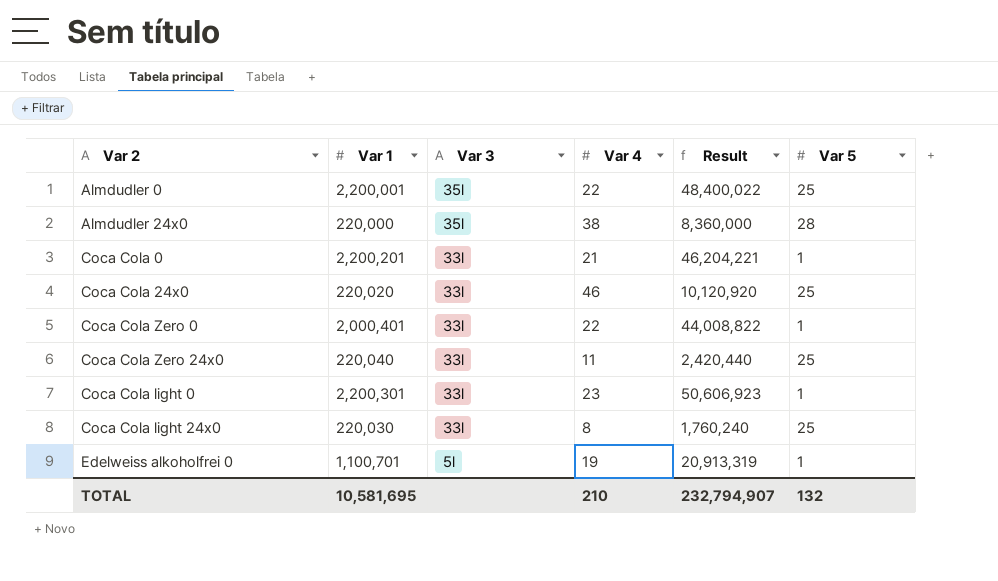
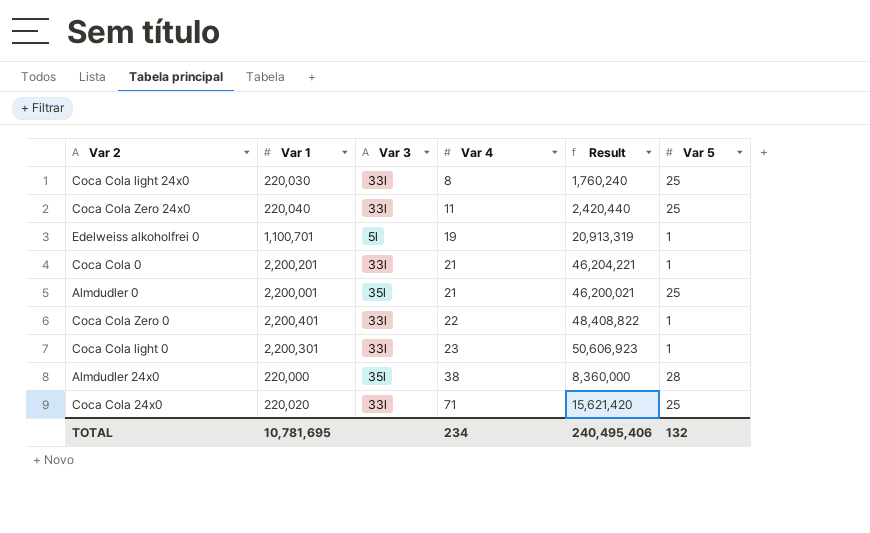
row order: Var 3 descending -> Var 4 ascending
Almdudler 0 | Var 4: 22 -> 21
Almdudler 0 | Result: 48,400,022 -> 46,200,021
Coca Cola Zero 0 | Var 1: 2,000,401 -> 2,200,401
Coca Cola Zero 0 | Result: 44,008,822 -> 48,408,822
Coca Cola 24x0 | Var 4: 46 -> 71
Coca Cola 24x0 | Result: 10,120,920 -> 15,621,420
TOTAL | Var 1: 10,581,695 -> 10,781,695
TOTAL | Var 4: 210 -> 234
TOTAL | Result: 232,794,907 -> 240,495,406

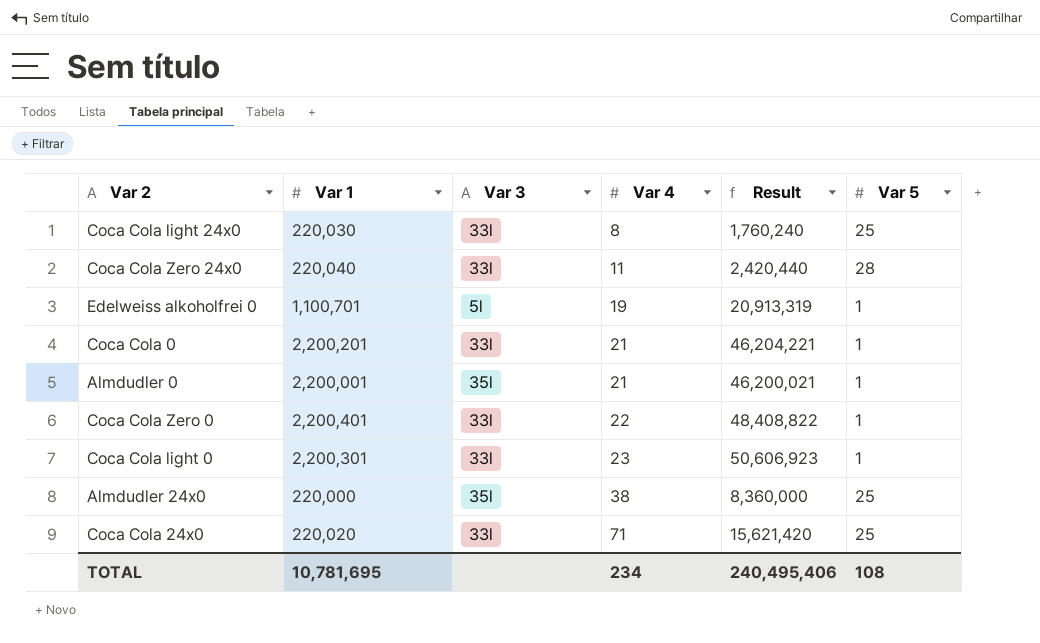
Coca Cola Zero 24x0 | Var 5: 25 -> 28
Almdudler 0 | Var 5: 25 -> 1
Almdudler 24x0 | Var 5: 28 -> 25
TOTAL | Var 5: 132 -> 108

